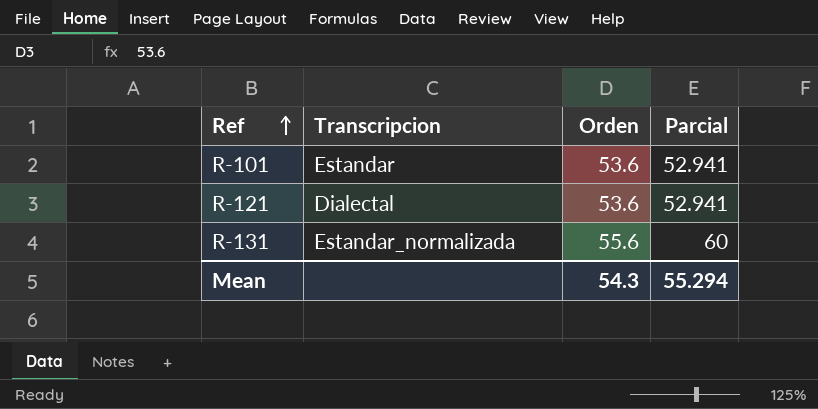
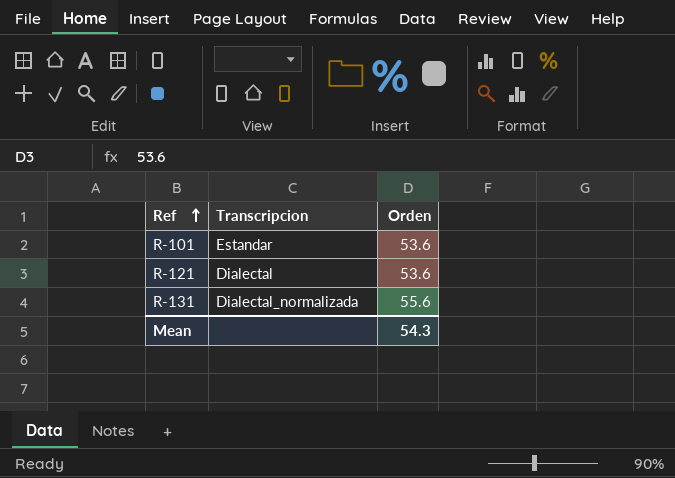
column Parcial | position: 4 -> none
R-131 | Transcripcion: Estandar_normalizada -> Dialectal_normalizada

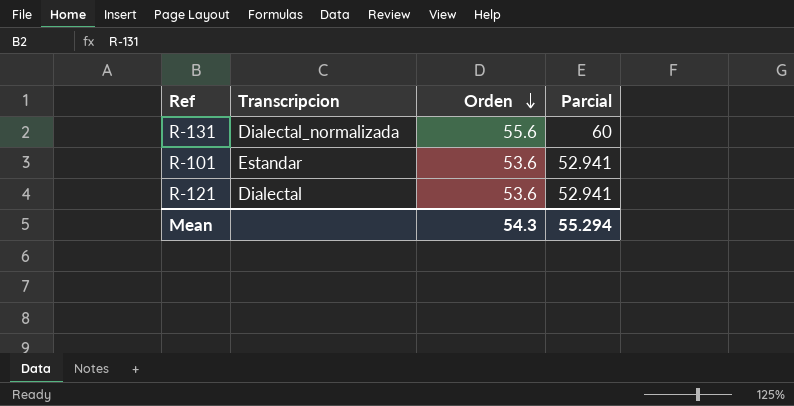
row order: Ref ascending -> Orden descending
column Parcial | position: none -> 4

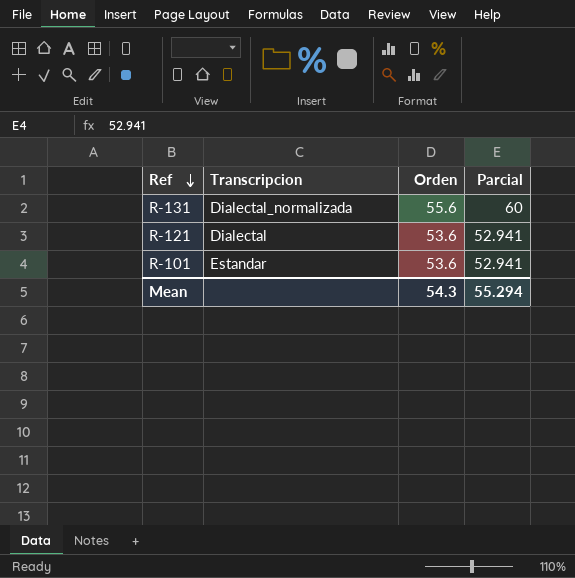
row order: Orden descending -> Ref descending

